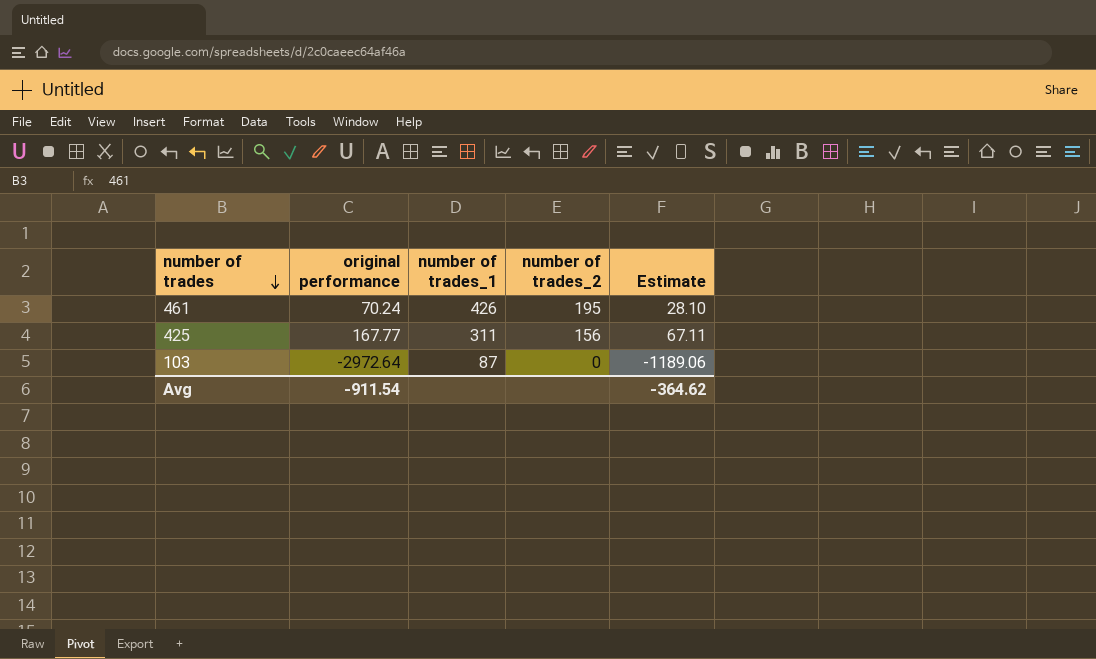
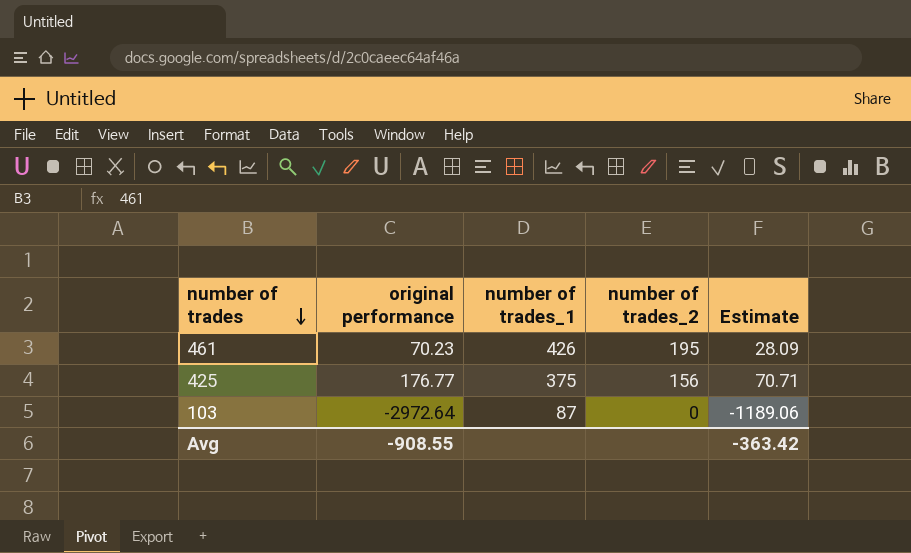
461 | original performance: 70.24 -> 70.23
461 | Estimate: 28.10 -> 28.09
425 | original performance: 167.77 -> 176.77
425 | number of trades_1: 311 -> 375
425 | Estimate: 67.11 -> 70.71
Avg | original performance: -911.54 -> -908.55
Avg | Estimate: -364.62 -> -363.42

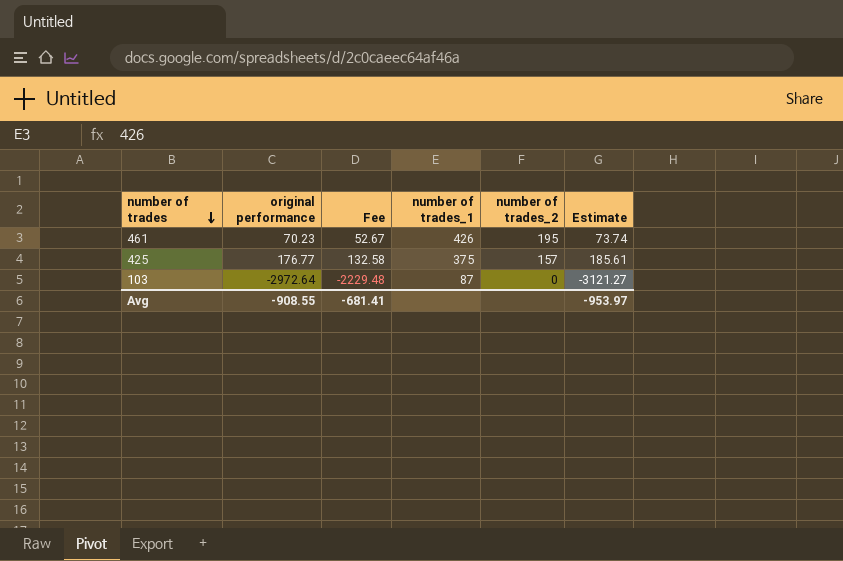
column Fee | formula: none -> [original performance] * 0.75
column Estimate | formula: [original performance] * 0.4 -> [original performance] * 1.05
425 | number of trades_2: 156 -> 157
Avg | Estimate: -363.42 -> -953.97

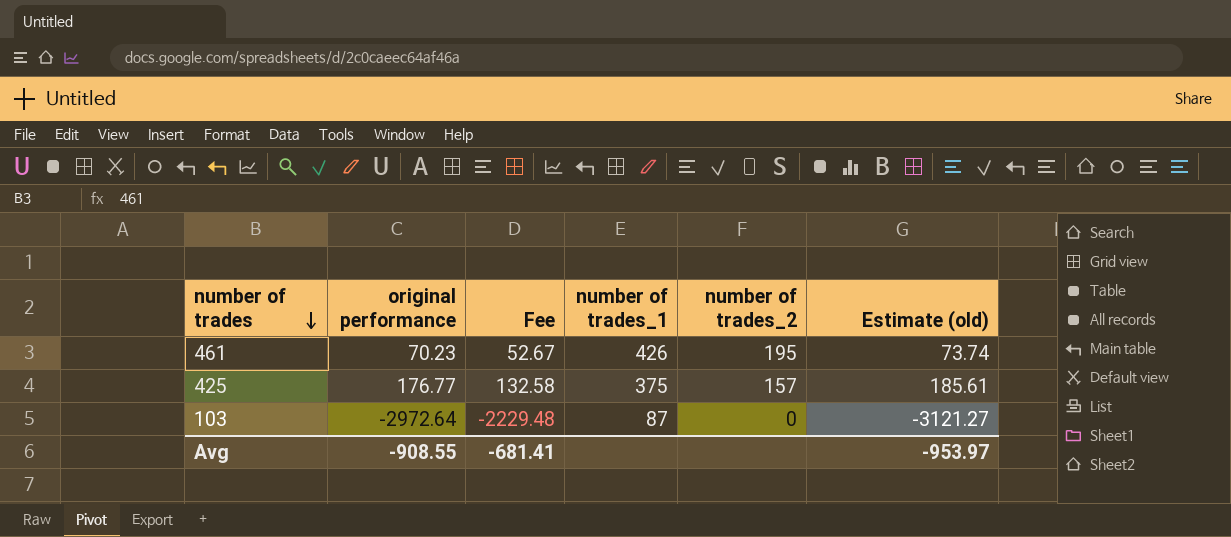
column name: Estimate -> Estimate (old)

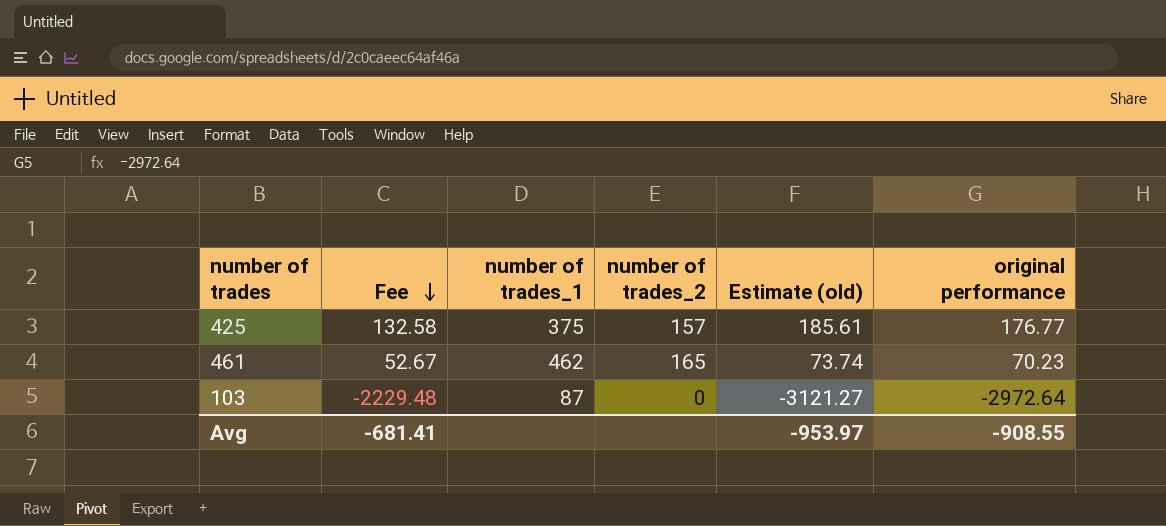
row order: number of trades descending -> Fee descending
column original performance | position: 2 -> 6
461 | number of trades_1: 426 -> 462
461 | number of trades_2: 195 -> 165

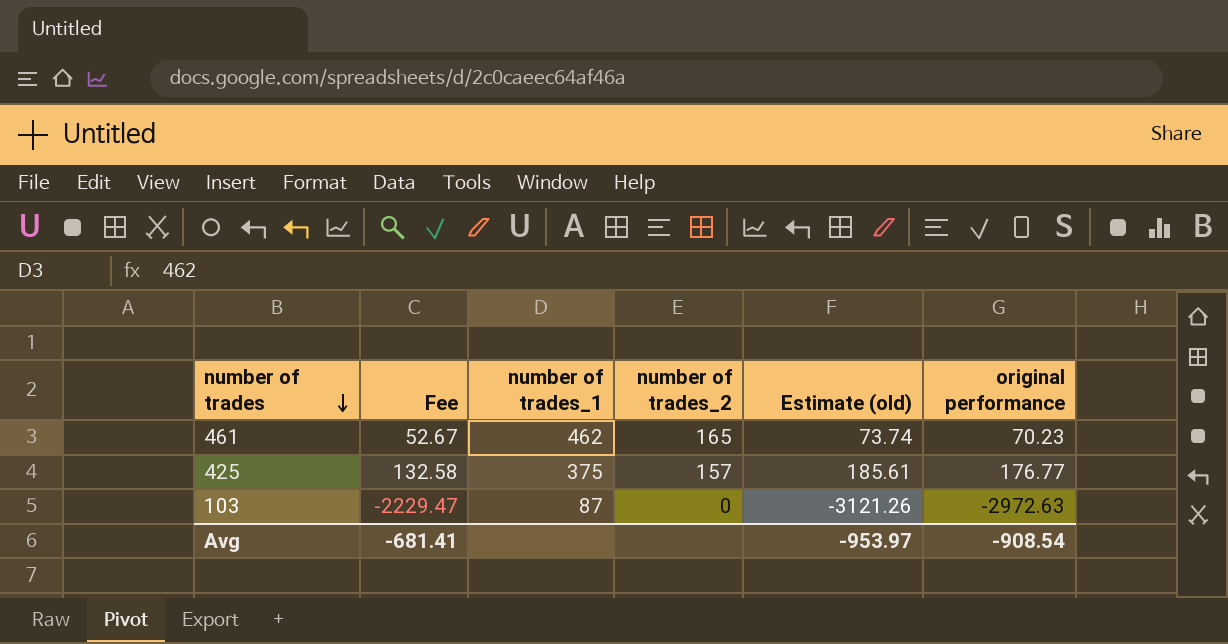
row order: Fee descending -> number of trades descending
103 | Fee: -2229.48 -> -2229.47
103 | Estimate (old): -3121.27 -> -3121.26
103 | original performance: -2972.64 -> -2972.63
Avg | original performance: -908.55 -> -908.54

